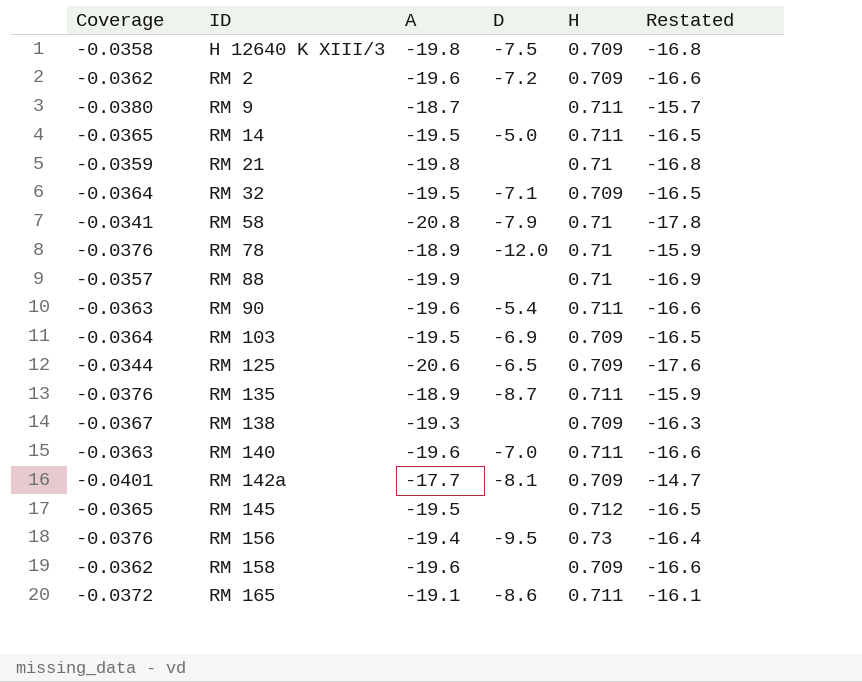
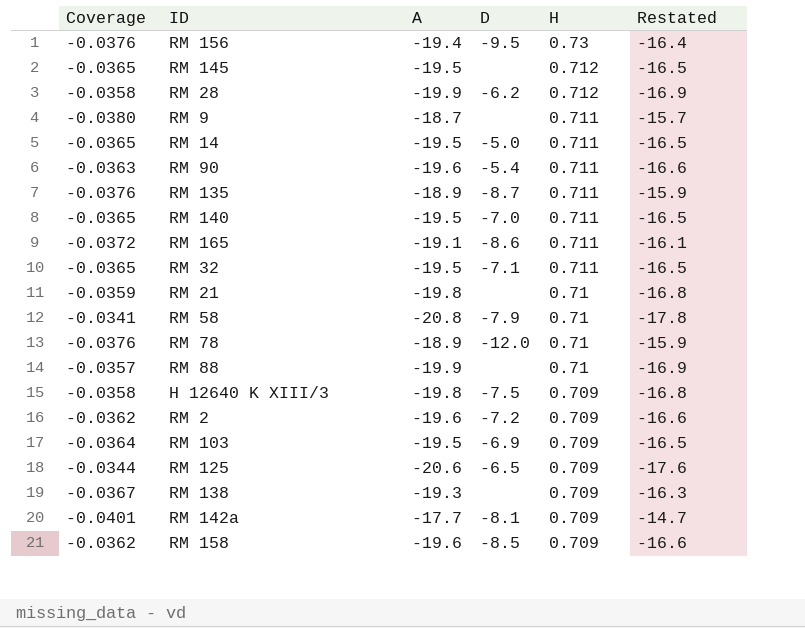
row order: ID ascending -> H descending
row RM 28: none -> -0.0358 | -19.9 | -6.2 | 0.712 | -16.9
RM 140 | Coverage: -0.0363 -> -0.0365
RM 140 | A: -19.6 -> -19.5
RM 140 | Restated: -16.6 -> -16.5
RM 32 | Coverage: -0.0364 -> -0.0365
RM 32 | H: 0.709 -> 0.711
RM 158 | D: none -> -8.5

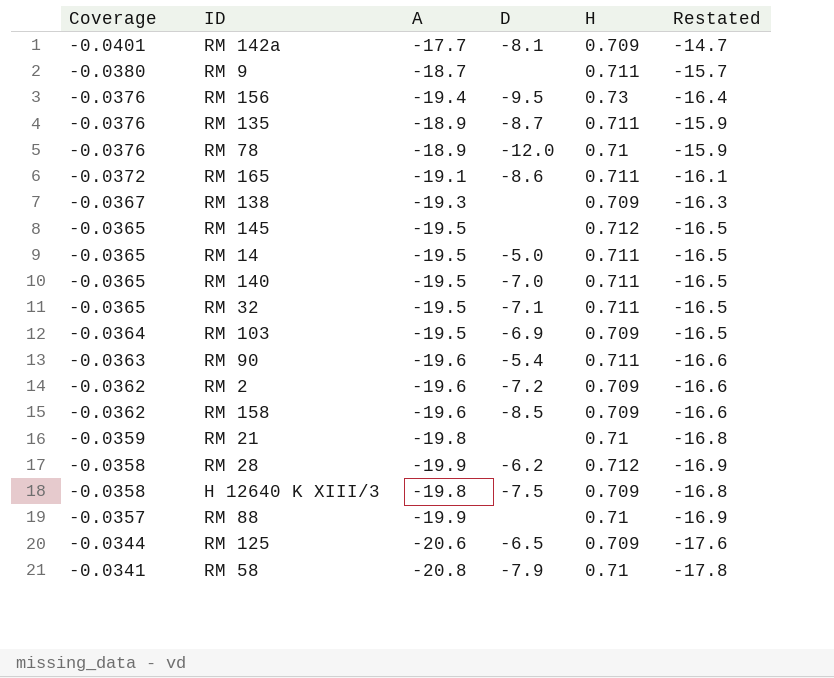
row order: H descending -> Coverage ascending

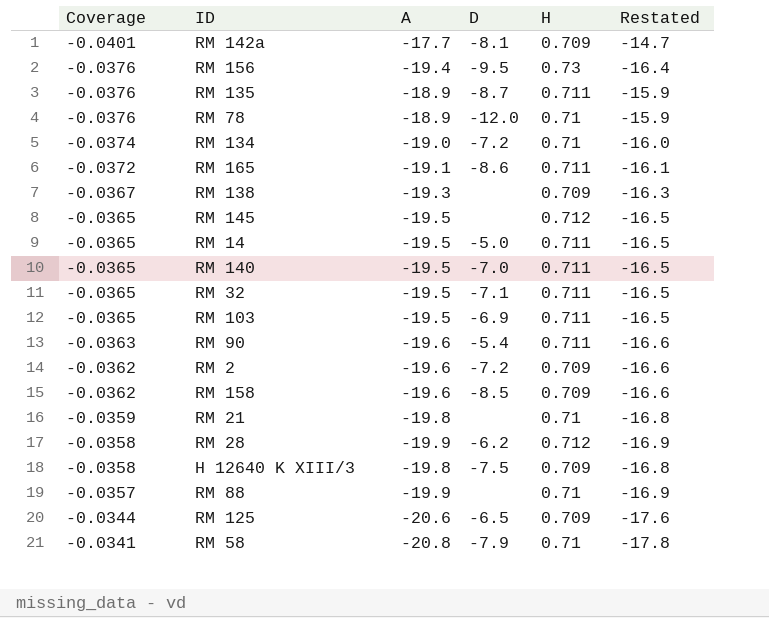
row RM 9: -0.0380 | -18.7 | none | 0.711 | -15.7 -> none
row RM 134: none -> -0.0374 | -19.0 | -7.2 | 0.71 | -16.0
RM 103 | Coverage: -0.0364 -> -0.0365
RM 103 | H: 0.709 -> 0.711

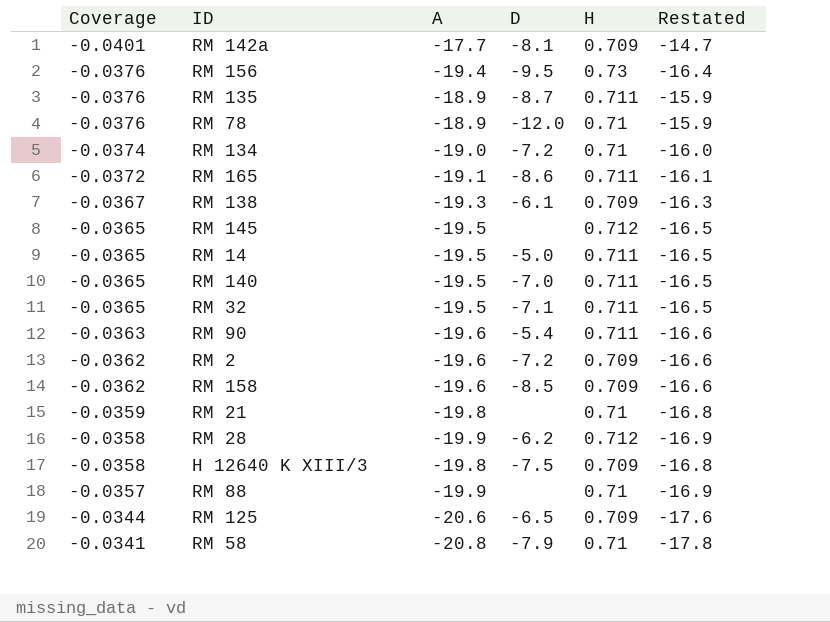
row RM 103: -0.0365 | -19.5 | -6.9 | 0.711 | -16.5 -> none
RM 138 | D: none -> -6.1

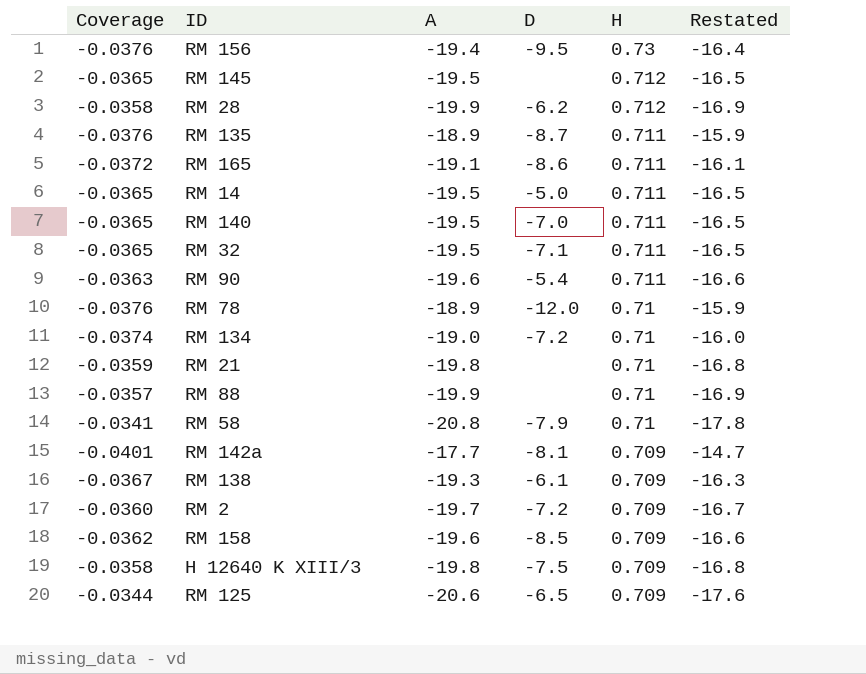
row order: Coverage ascending -> H descending
RM 2 | Coverage: -0.0362 -> -0.0360
RM 2 | A: -19.6 -> -19.7
RM 2 | Restated: -16.6 -> -16.7

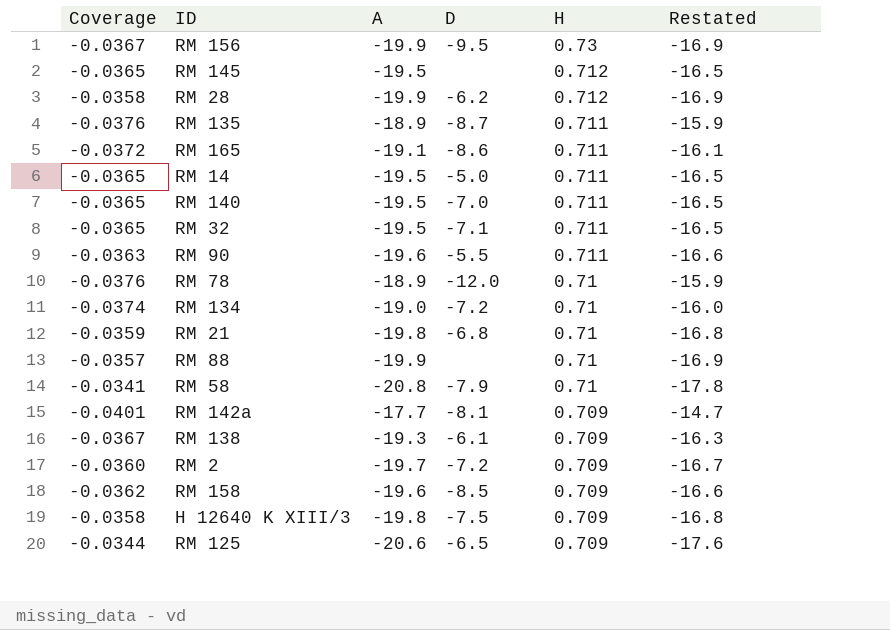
RM 156 | Coverage: -0.0376 -> -0.0367
RM 156 | A: -19.4 -> -19.9
RM 156 | Restated: -16.4 -> -16.9
RM 90 | D: -5.4 -> -5.5
RM 21 | D: none -> -6.8

